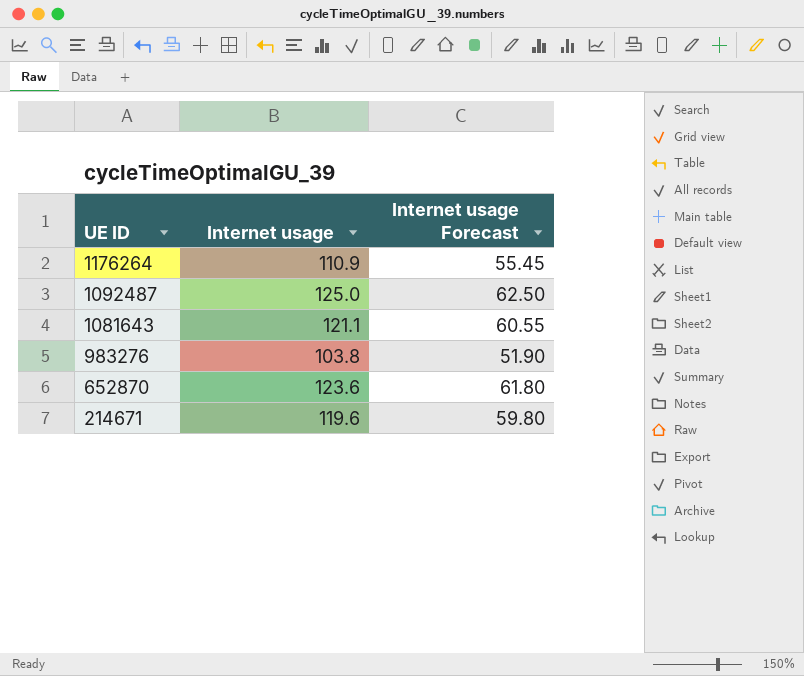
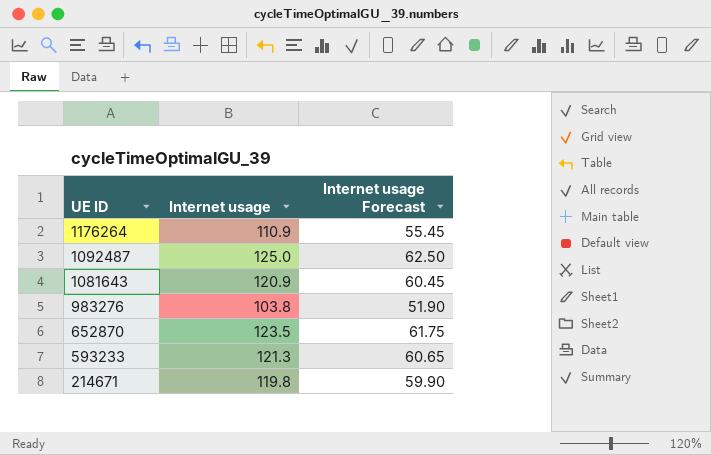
1081643 | Internet usage: 121.1 -> 120.9
1081643 | Internet usage Forecast: 60.55 -> 60.45
652870 | Internet usage: 123.6 -> 123.5
652870 | Internet usage Forecast: 61.80 -> 61.75
row 593233: none -> 121.3 | 60.65
214671 | Internet usage: 119.6 -> 119.8
214671 | Internet usage Forecast: 59.80 -> 59.90

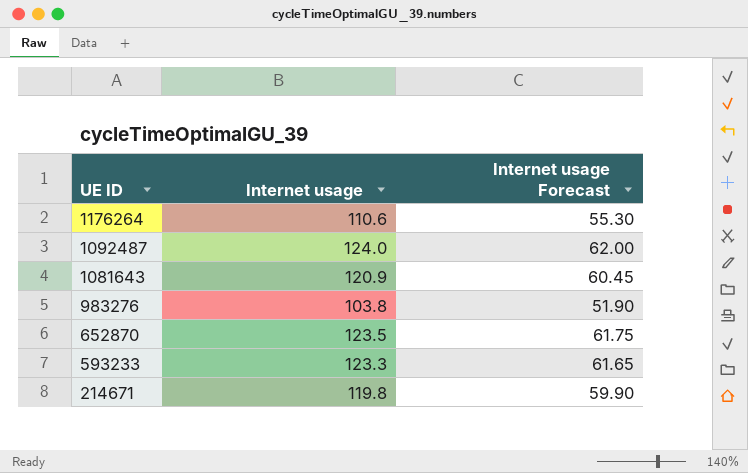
1176264 | Internet usage: 110.9 -> 110.6
1176264 | Internet usage Forecast: 55.45 -> 55.30
1092487 | Internet usage: 125.0 -> 124.0
1092487 | Internet usage Forecast: 62.50 -> 62.00
593233 | Internet usage: 121.3 -> 123.3
593233 | Internet usage Forecast: 60.65 -> 61.65

